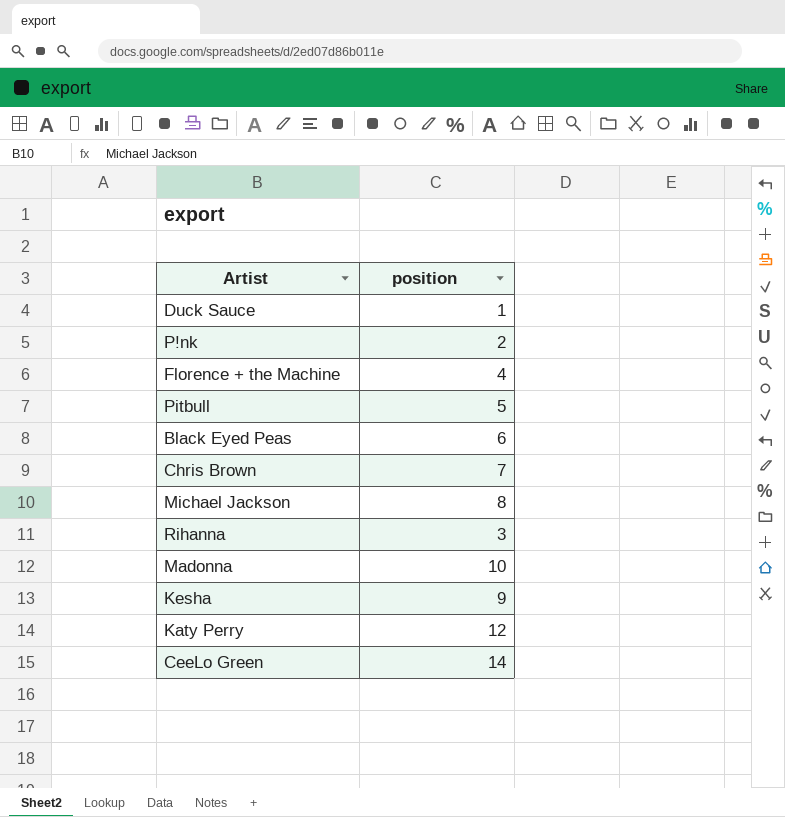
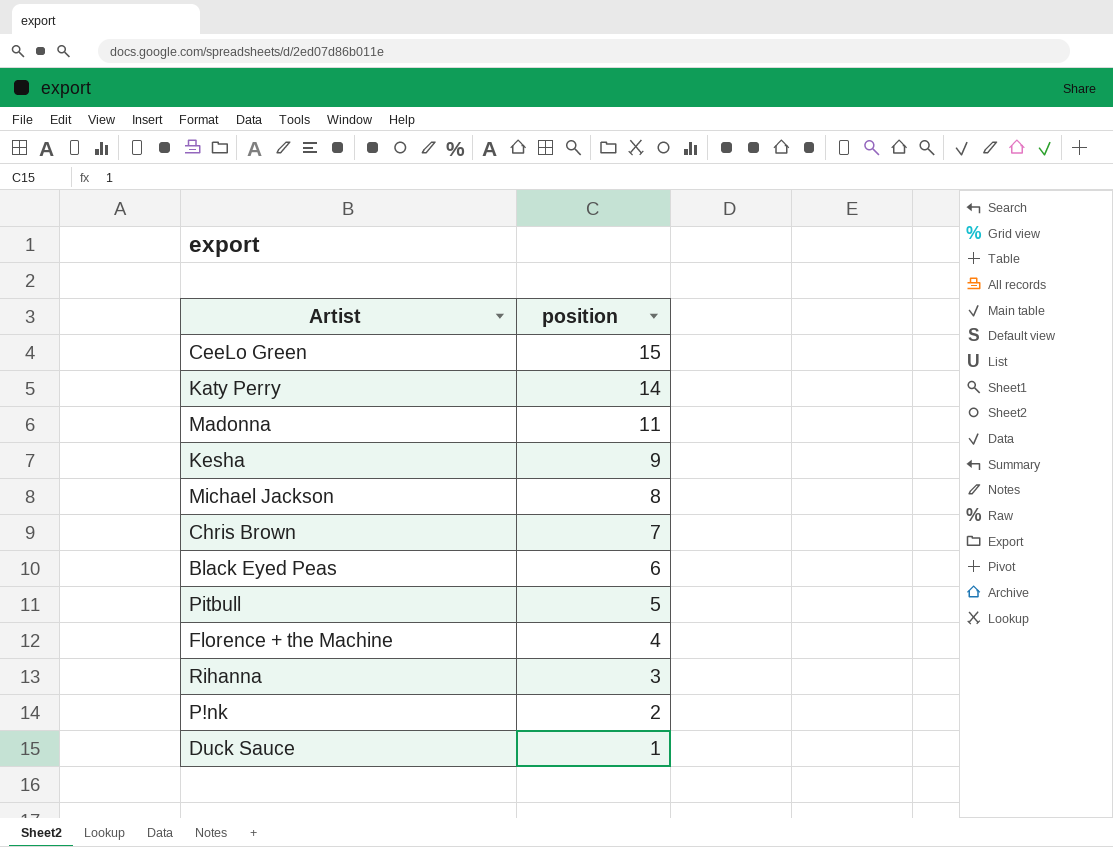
row order: none -> position descending
CeeLo Green | position: 14 -> 15
Katy Perry | position: 12 -> 14
Madonna | position: 10 -> 11

